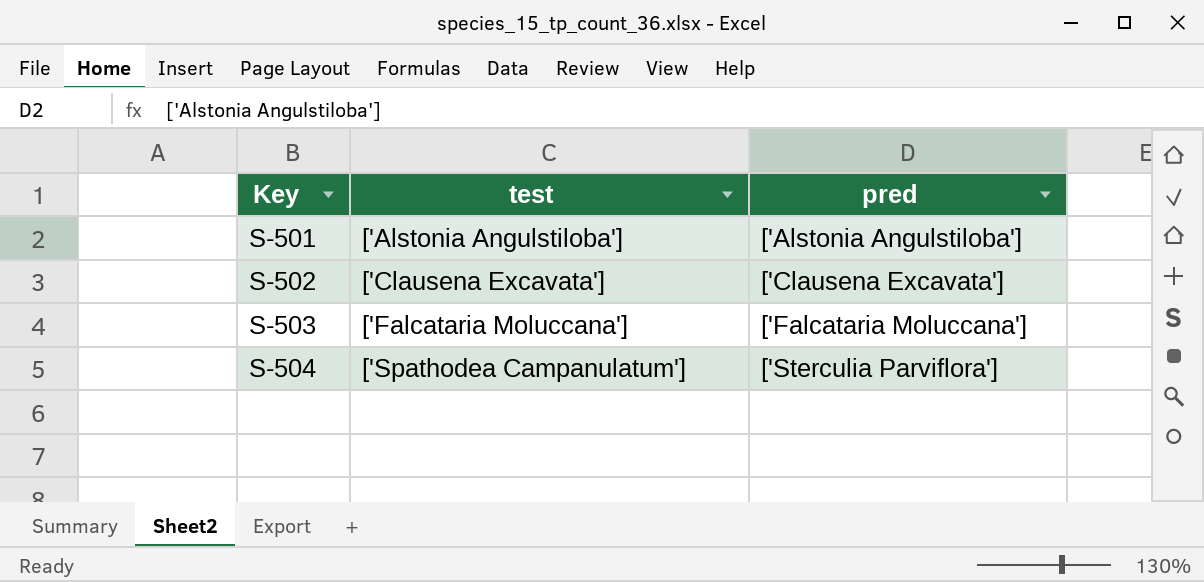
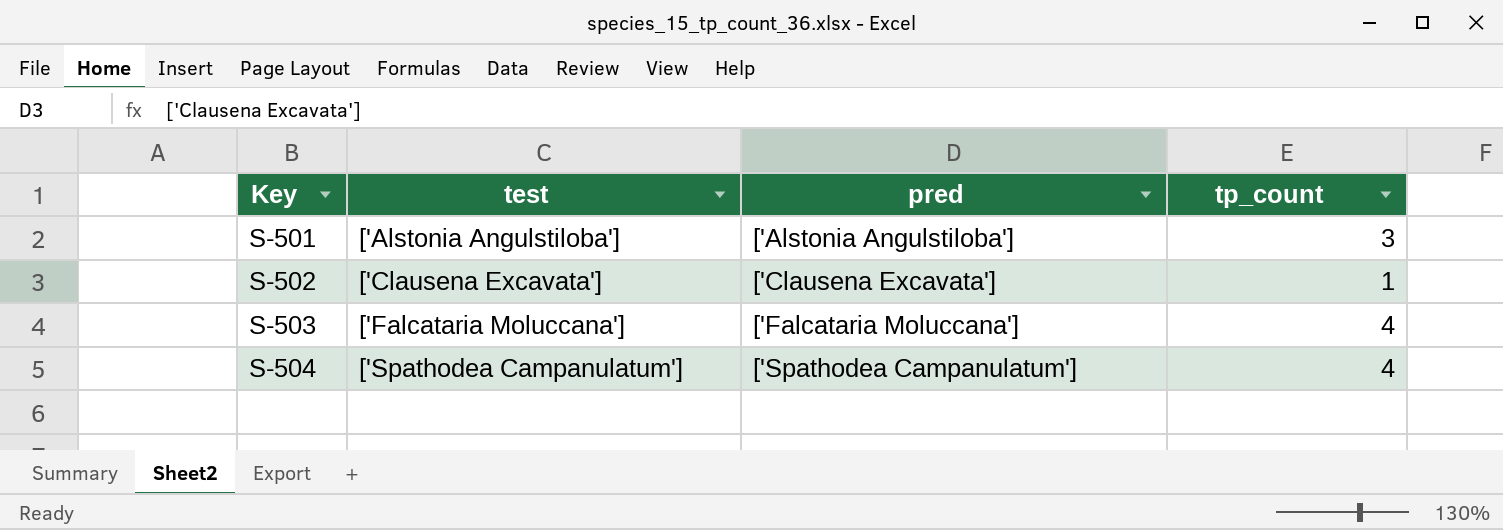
column tp_count | position: none -> 4
S-504 | pred: ['Sterculia Parviflora'] -> ['Spathodea Campanulatum']

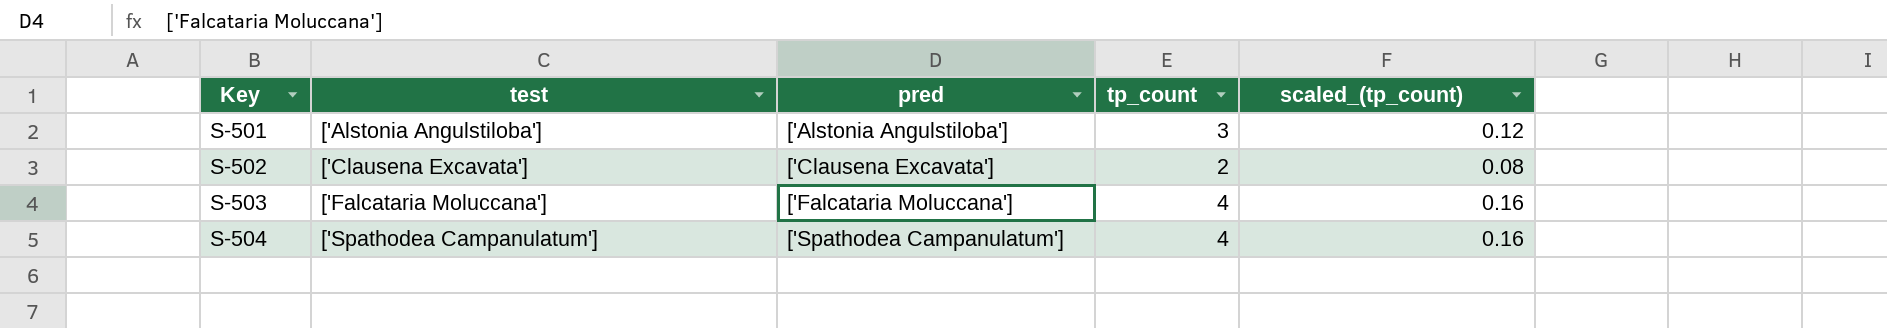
column scaled_(tp_count) | formula: none -> [tp_count] * 0.04
S-502 | tp_count: 1 -> 2

